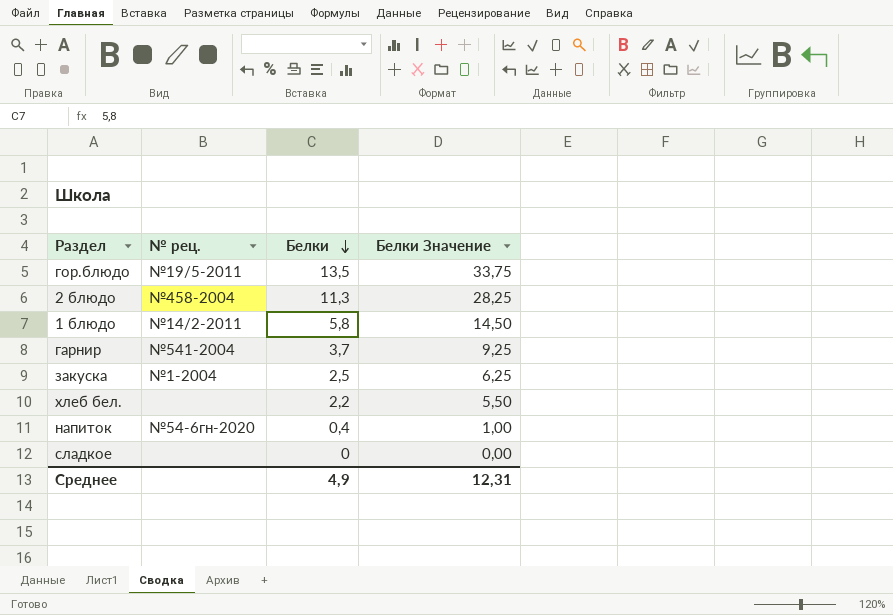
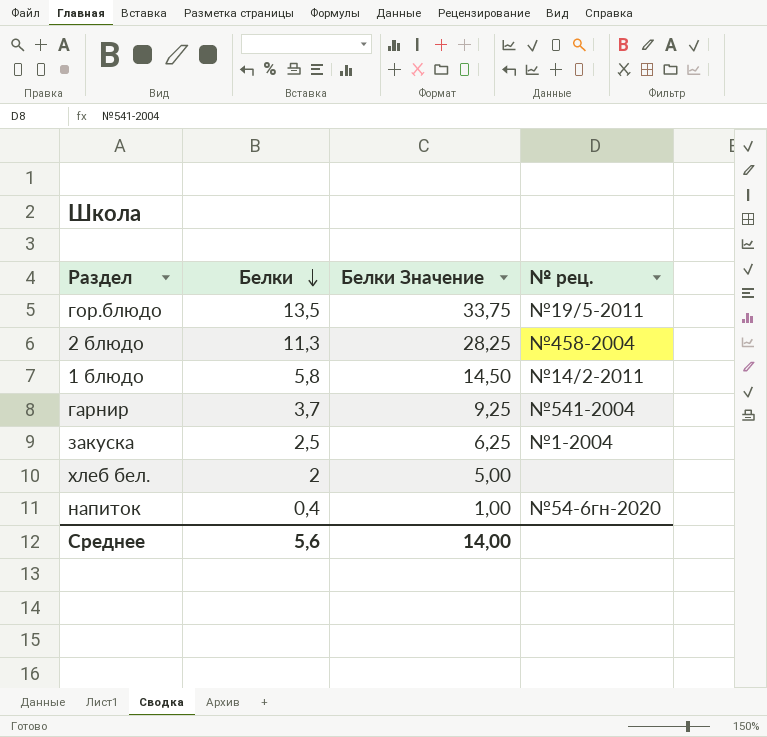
column № рец. | position: 2 -> 4
row сладкое: none | 0 | 0,00 -> none
хлеб бел. | Белки: 2,2 -> 2
хлеб бел. | Белки Значение: 5,50 -> 5,00
Среднее | Белки: 4,9 -> 5,6
Среднее | Белки Значение: 12,31 -> 14,00

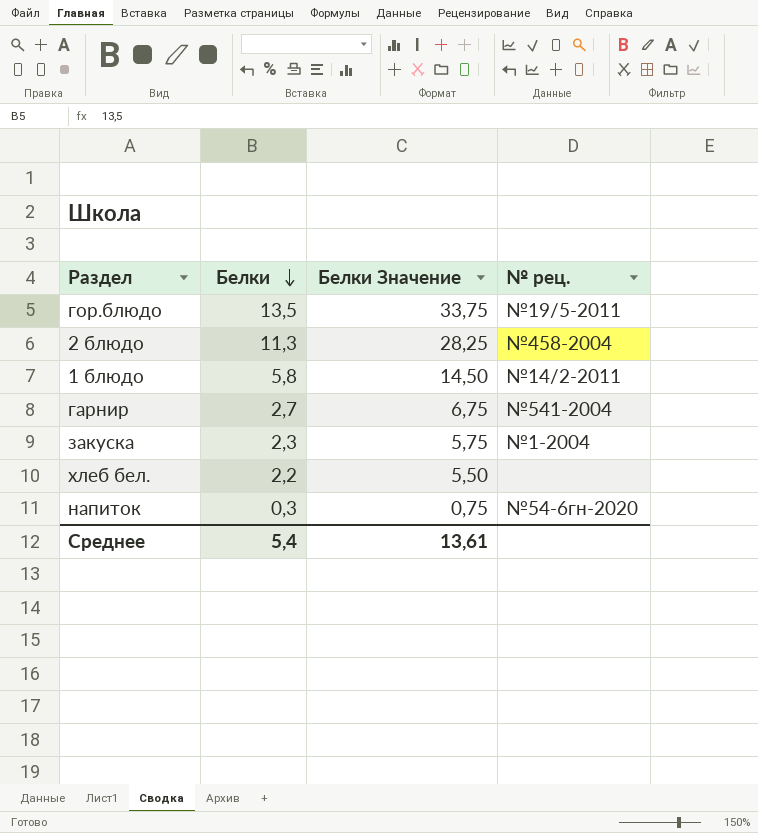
гарнир | Белки: 3,7 -> 2,7
гарнир | Белки Значение: 9,25 -> 6,75
закуска | Белки: 2,5 -> 2,3
закуска | Белки Значение: 6,25 -> 5,75
хлеб бел. | Белки: 2 -> 2,2
хлеб бел. | Белки Значение: 5,00 -> 5,50
напиток | Белки: 0,4 -> 0,3
напиток | Белки Значение: 1,00 -> 0,75
Среднее | Белки: 5,6 -> 5,4
Среднее | Белки Значение: 14,00 -> 13,61

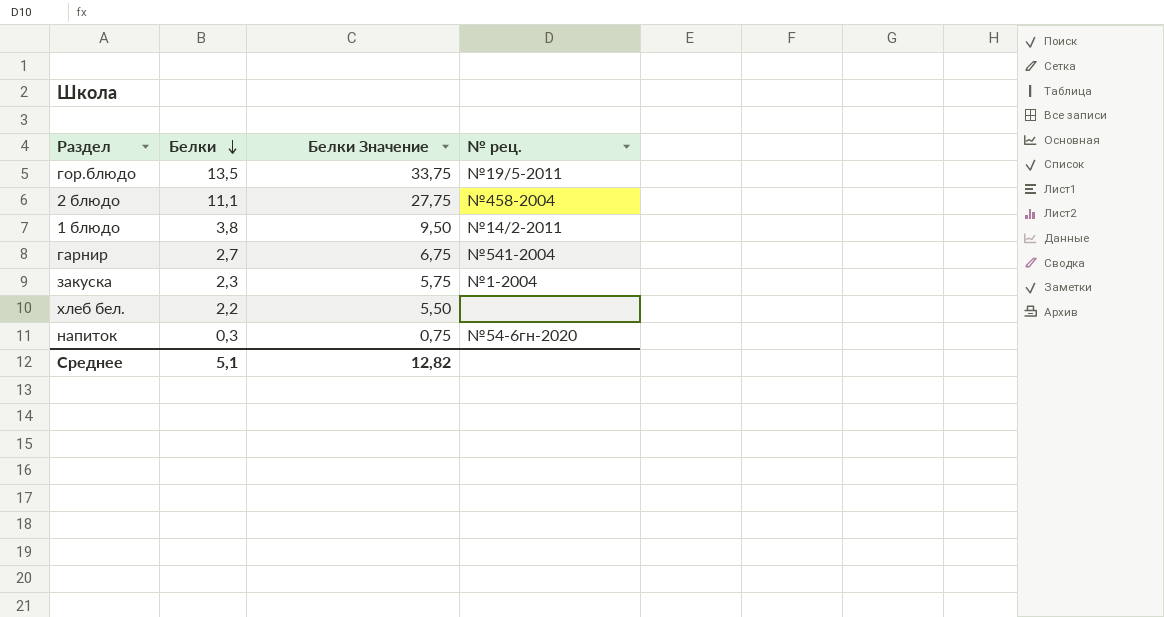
2 блюдо | Белки: 11,3 -> 11,1
2 блюдо | Белки Значение: 28,25 -> 27,75
1 блюдо | Белки: 5,8 -> 3,8
1 блюдо | Белки Значение: 14,50 -> 9,50
Среднее | Белки: 5,4 -> 5,1
Среднее | Белки Значение: 13,61 -> 12,82

